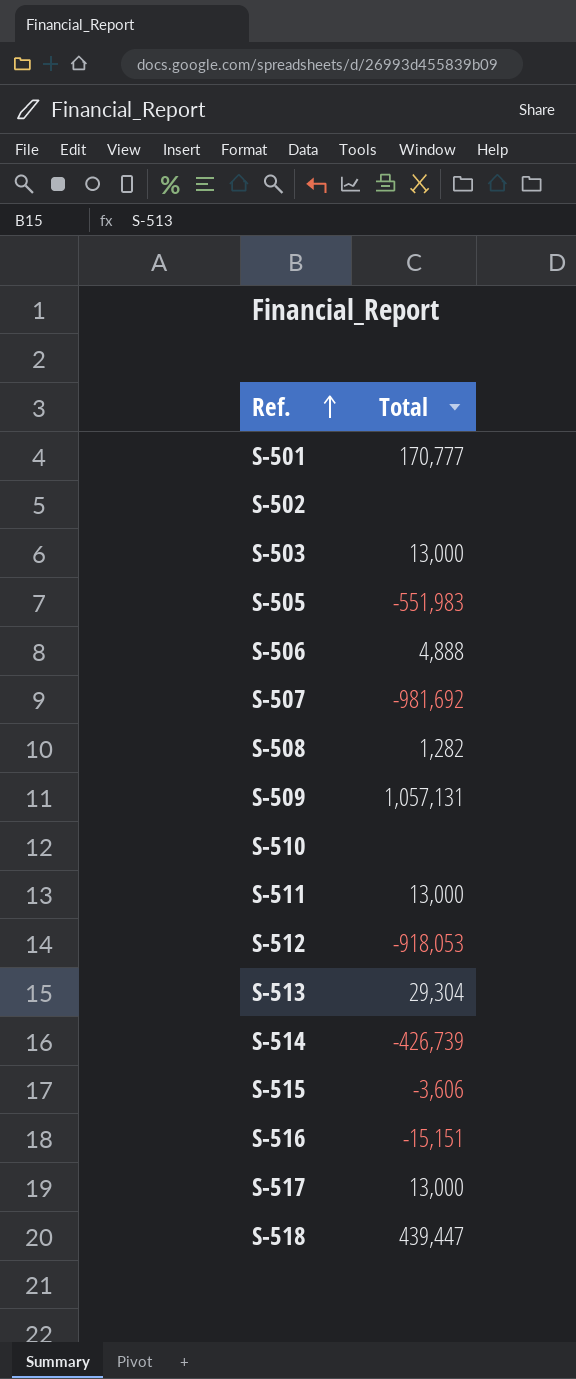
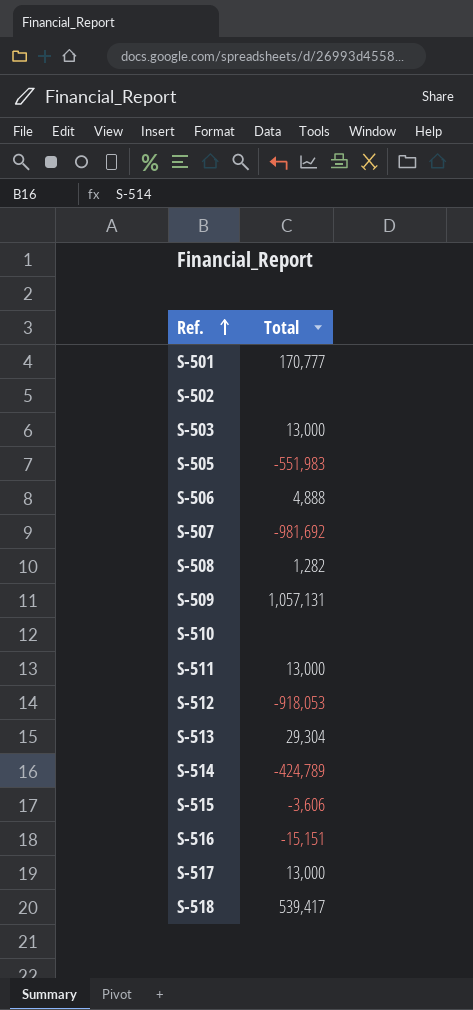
S-514 | Total: -426,739 -> -424,789
S-518 | Total: 439,447 -> 539,417

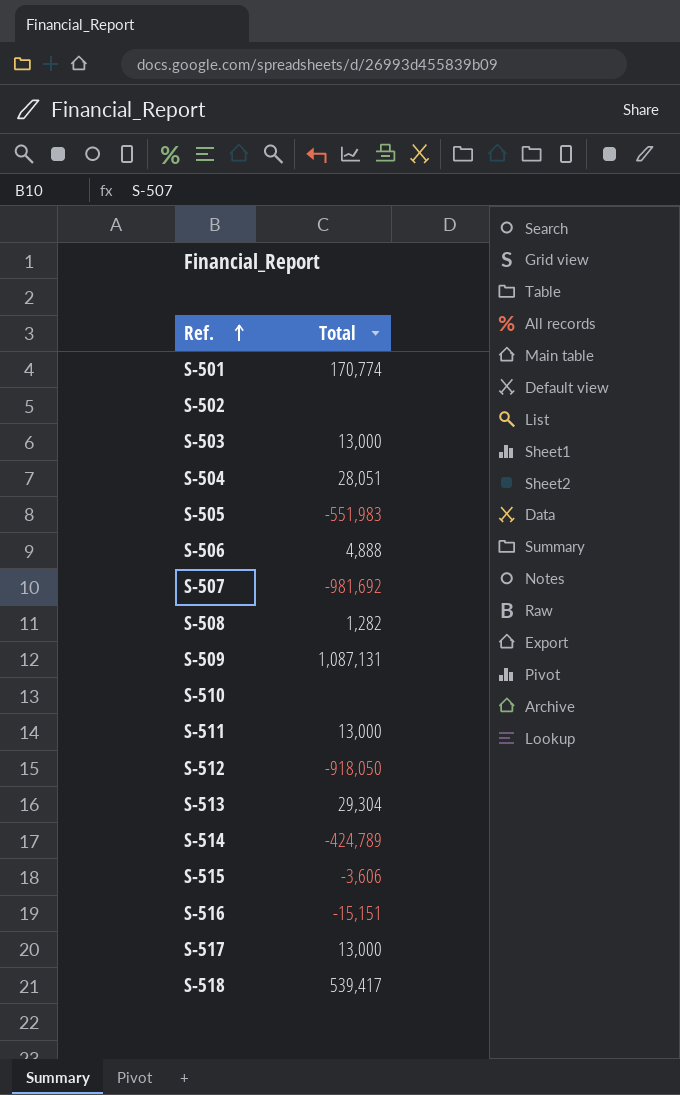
S-501 | Total: 170,777 -> 170,774
row S-504: none -> 28,051
S-509 | Total: 1,057,131 -> 1,087,131
S-512 | Total: -918,053 -> -918,050

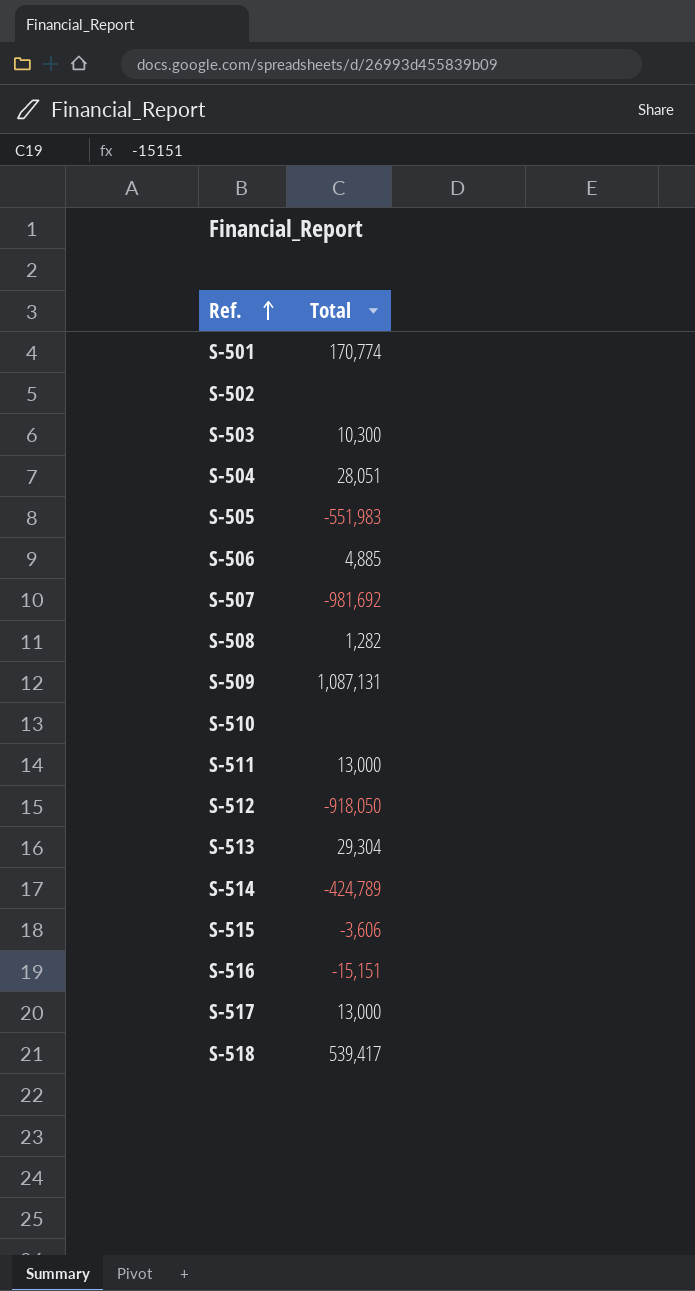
S-503 | Total: 13,000 -> 10,300
S-506 | Total: 4,888 -> 4,885

